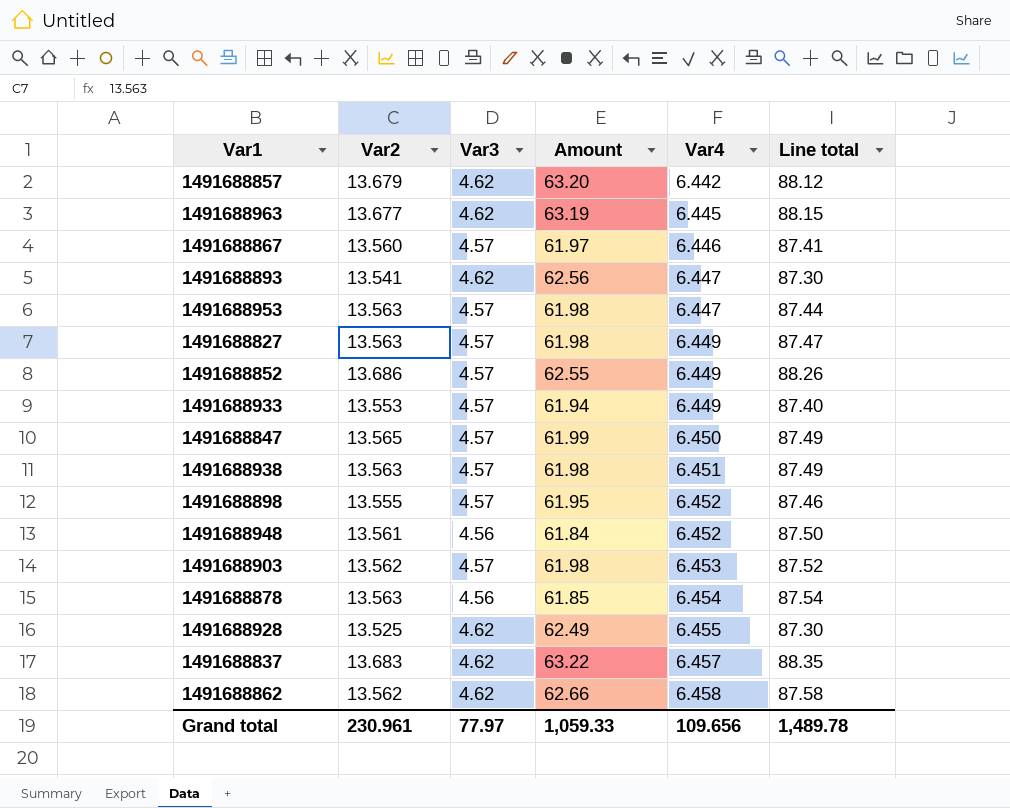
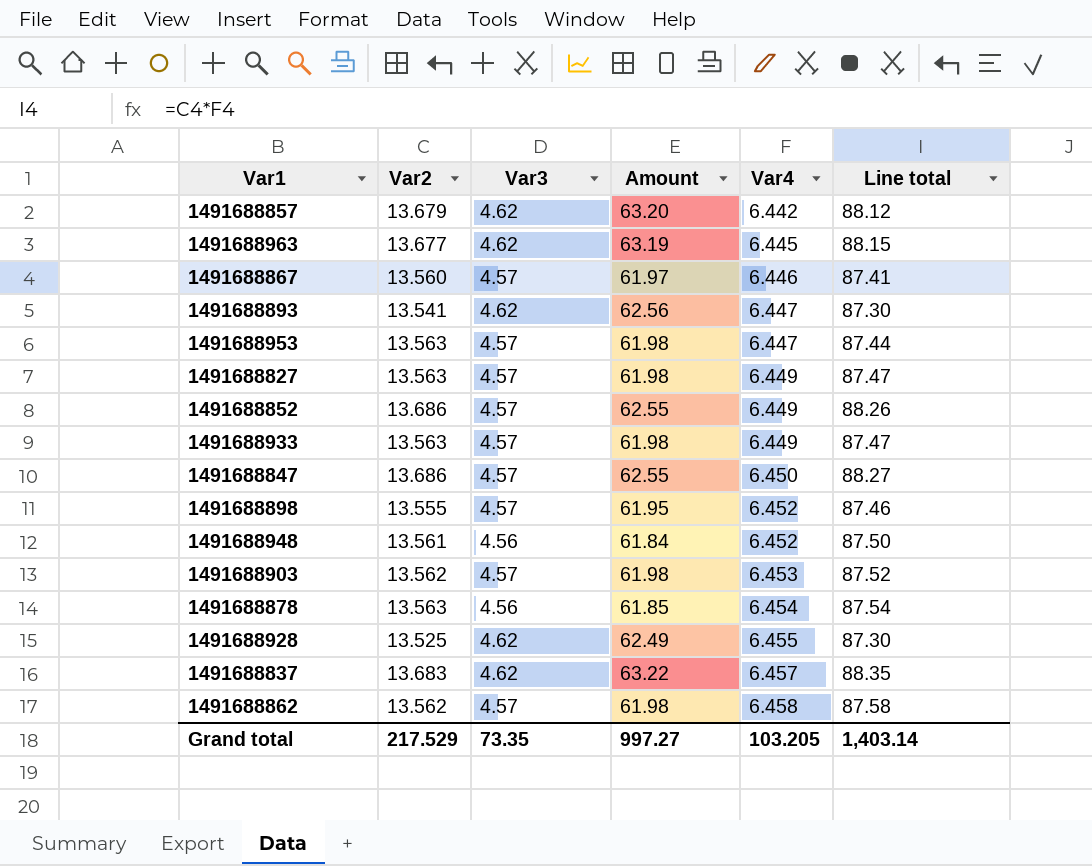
row 1491688938: 13.563 | 4.57 | 61.98 | 6.451 | 87.49 -> none
1491688933 | Var2: 13.553 -> 13.563
1491688933 | Amount: 61.94 -> 61.98
1491688933 | Line total: 87.40 -> 87.47
1491688847 | Var2: 13.565 -> 13.686
1491688847 | Amount: 61.99 -> 62.55
1491688847 | Line total: 87.49 -> 88.27
1491688862 | Var3: 4.62 -> 4.57
1491688862 | Amount: 62.66 -> 61.98
Grand total | Var2: 230.961 -> 217.529
Grand total | Var3: 77.97 -> 73.35
Grand total | Amount: 1,059.33 -> 997.27
Grand total | Var4: 109.656 -> 103.205
Grand total | Line total: 1,489.78 -> 1,403.14

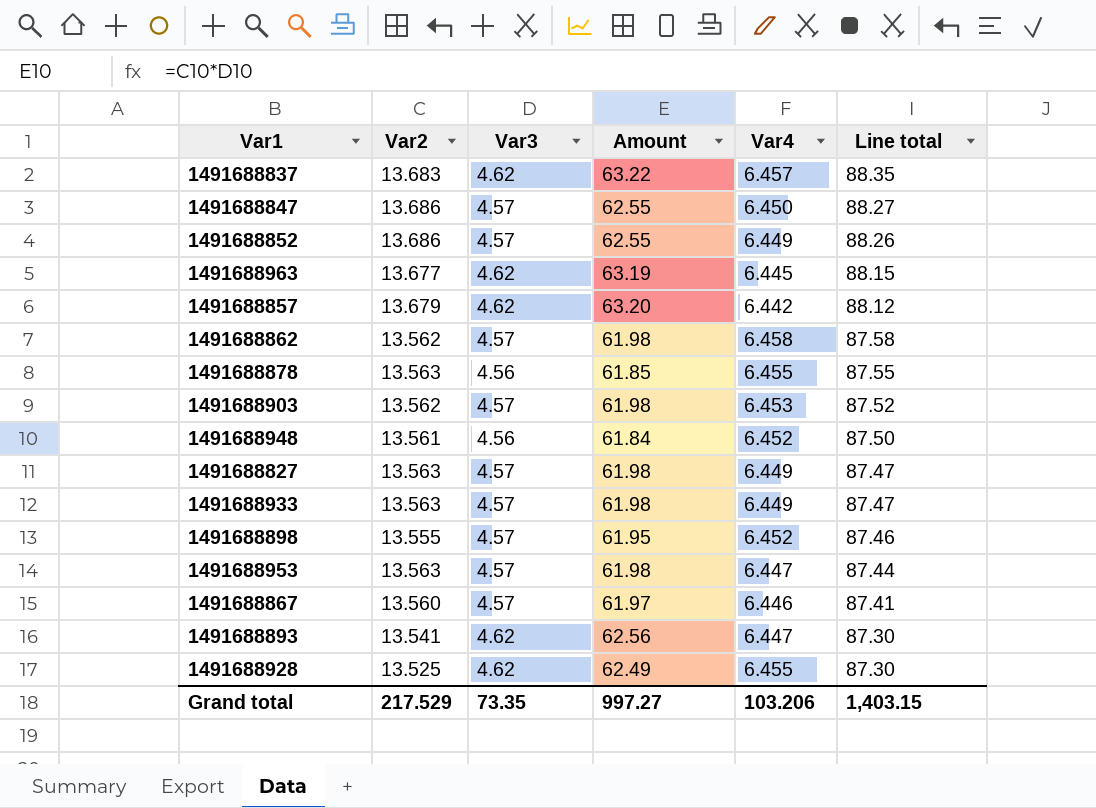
row order: Var4 ascending -> Line total descending
1491688878 | Var4: 6.454 -> 6.455
1491688878 | Line total: 87.54 -> 87.55
Grand total | Var4: 103.205 -> 103.206
Grand total | Line total: 1,403.14 -> 1,403.15

